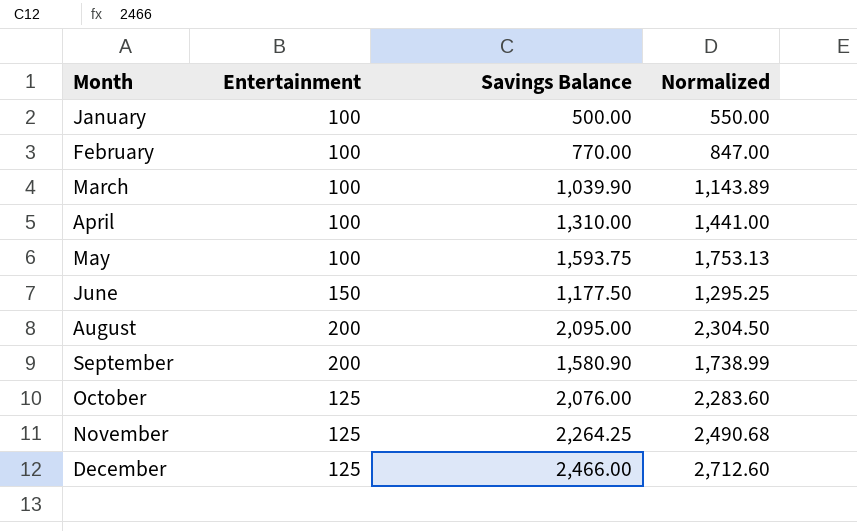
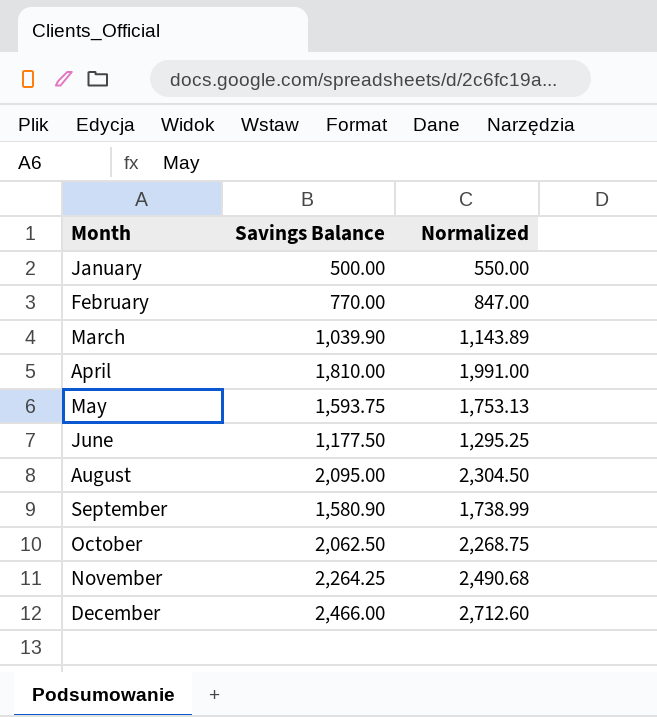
column Entertainment | position: 2 -> none
April | Savings Balance: 1,310.00 -> 1,810.00
April | Normalized: 1,441.00 -> 1,991.00
October | Savings Balance: 2,076.00 -> 2,062.50
October | Normalized: 2,283.60 -> 2,268.75

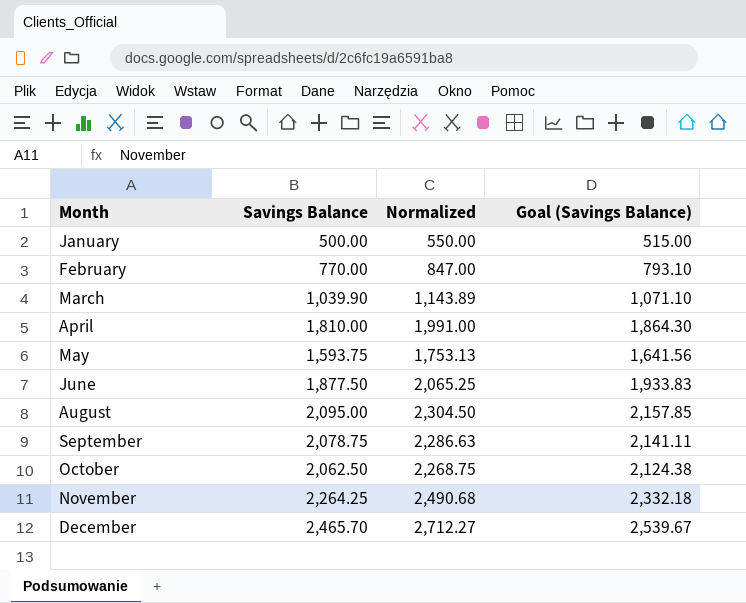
column Goal (Savings Balance) | formula: none -> [Savings Balance] * 1.03
June | Savings Balance: 1,177.50 -> 1,877.50
June | Normalized: 1,295.25 -> 2,065.25
September | Savings Balance: 1,580.90 -> 2,078.75
September | Normalized: 1,738.99 -> 2,286.63
December | Savings Balance: 2,466.00 -> 2,465.70
December | Normalized: 2,712.60 -> 2,712.27

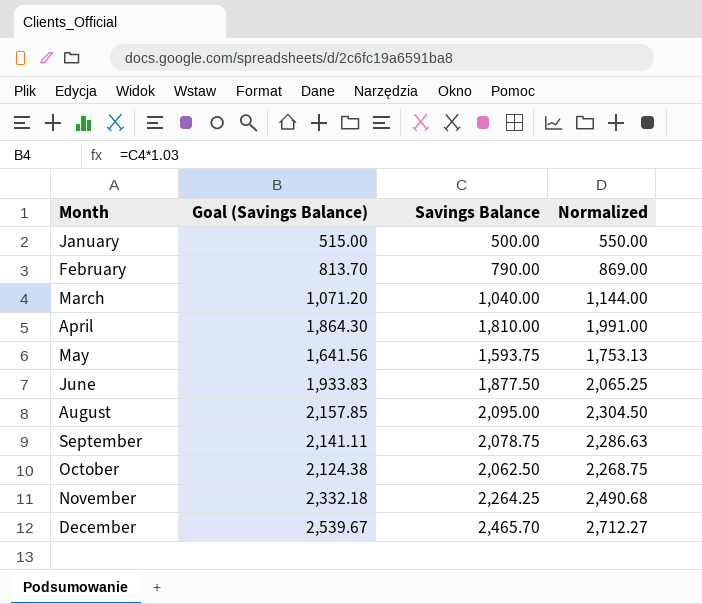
column Goal (Savings Balance) | position: 4 -> 2
February | Goal (Savings Balance): 793.10 -> 813.70
February | Savings Balance: 770.00 -> 790.00
February | Normalized: 847.00 -> 869.00
March | Goal (Savings Balance): 1,071.10 -> 1,071.20
March | Savings Balance: 1,039.90 -> 1,040.00
March | Normalized: 1,143.89 -> 1,144.00

